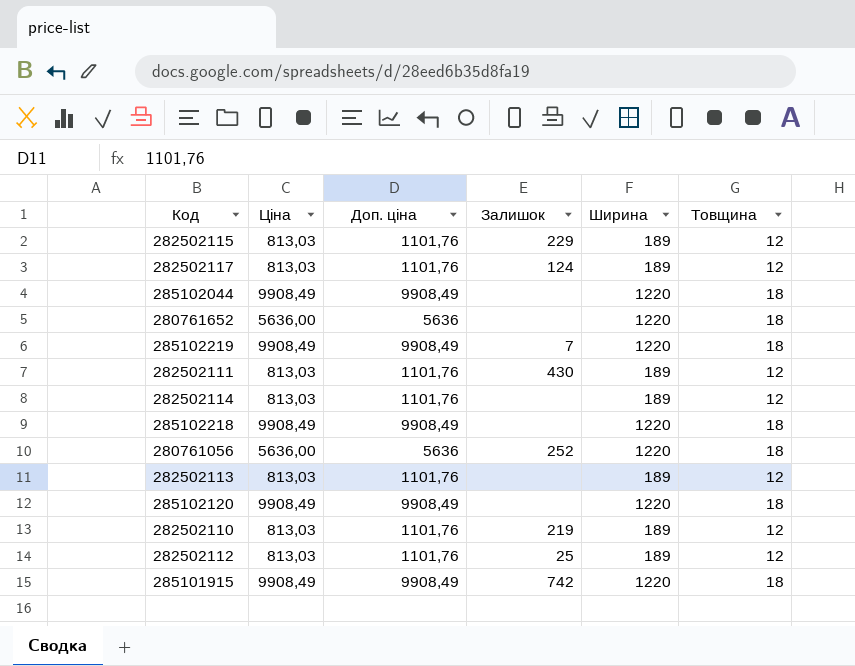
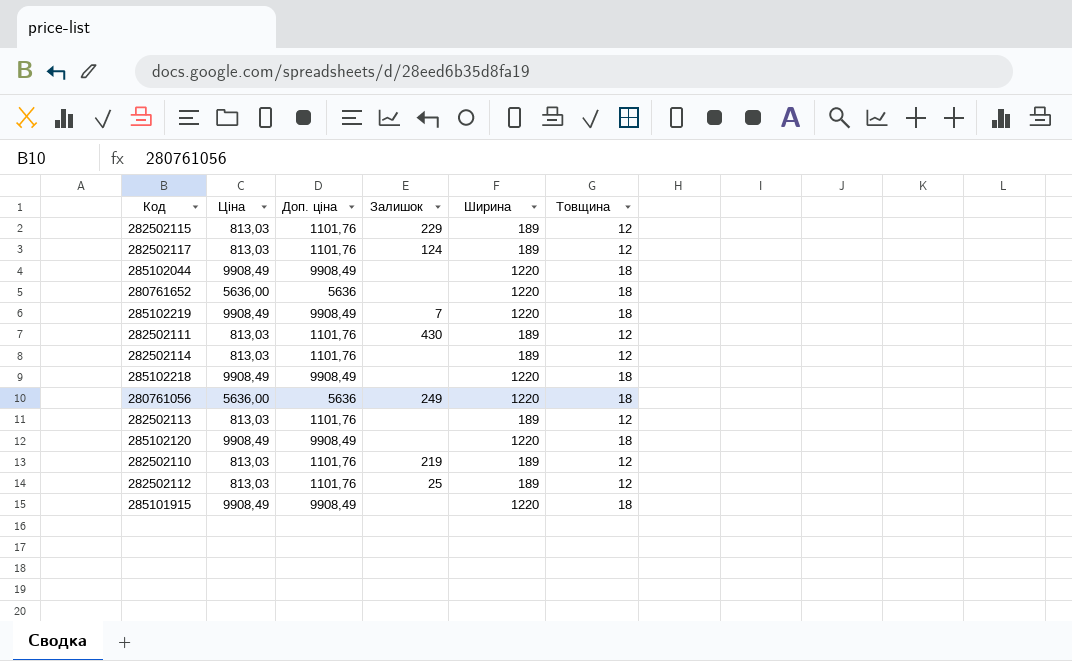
280761056 | Залишок: 252 -> 249
285101915 | Залишок: 742 -> none

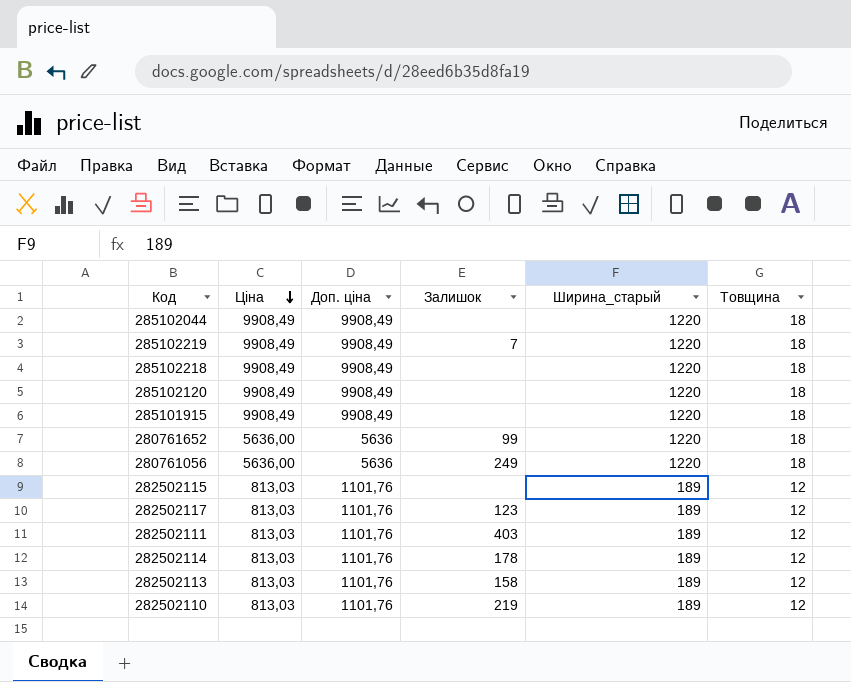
row order: none -> Ціна descending
column name: Ширина -> Ширина_старый
row 282502112: 813,03 | 1101,76 | 25 | 189 | 12 -> none
280761652 | Залишок: none -> 99
282502115 | Залишок: 229 -> none
282502117 | Залишок: 124 -> 123
282502111 | Залишок: 430 -> 403
282502114 | Залишок: none -> 178
282502113 | Залишок: none -> 158

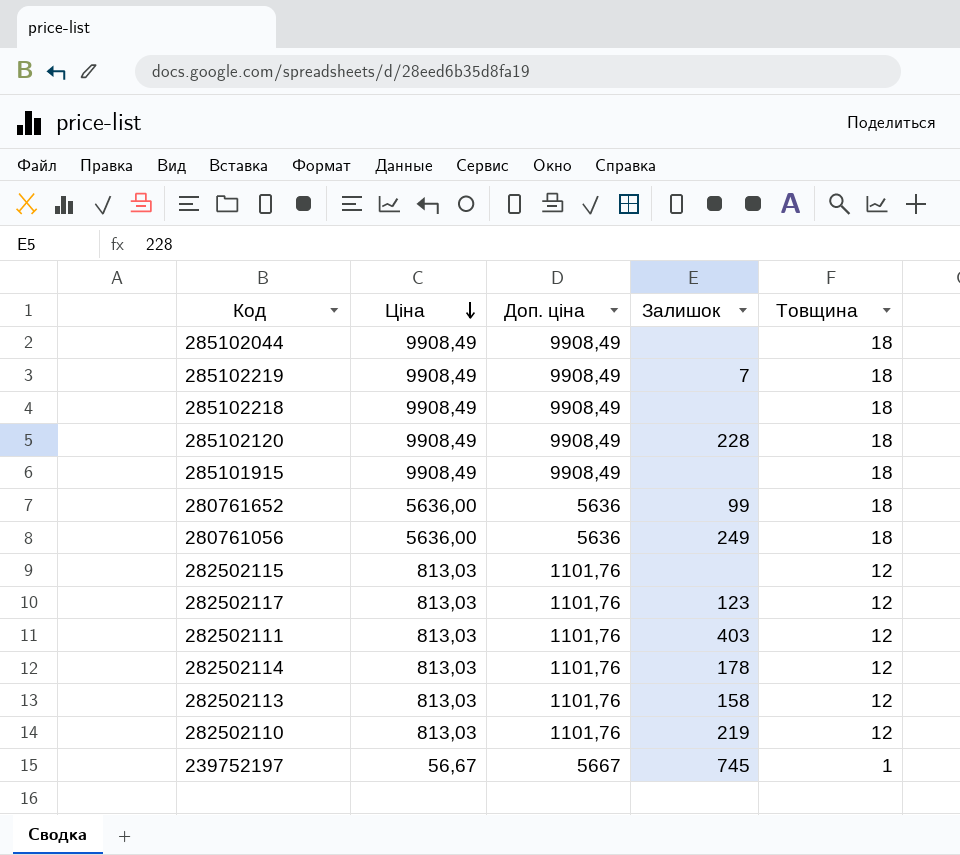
column Ширина_старый | position: 5 -> none
285102120 | Залишок: none -> 228
row 239752197: none -> 56,67 | 5667 | 745 | 1

